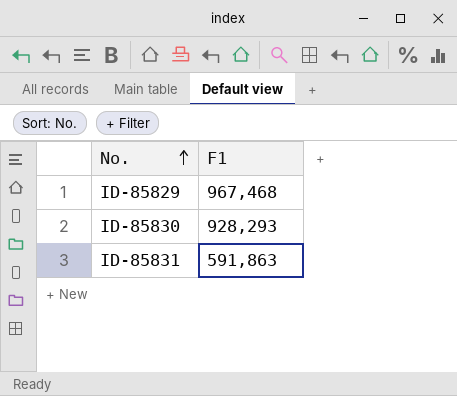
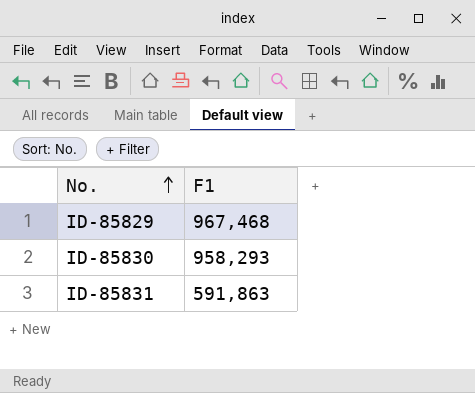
ID-85830 | F1: 928,293 -> 958,293

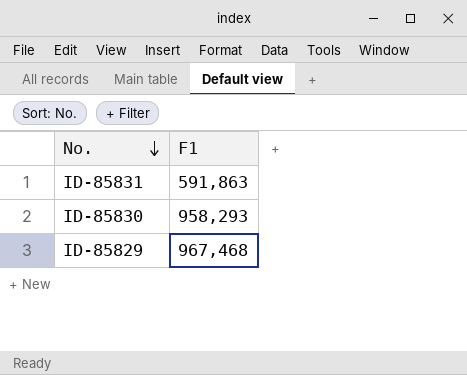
row order: No. ascending -> No. descending

